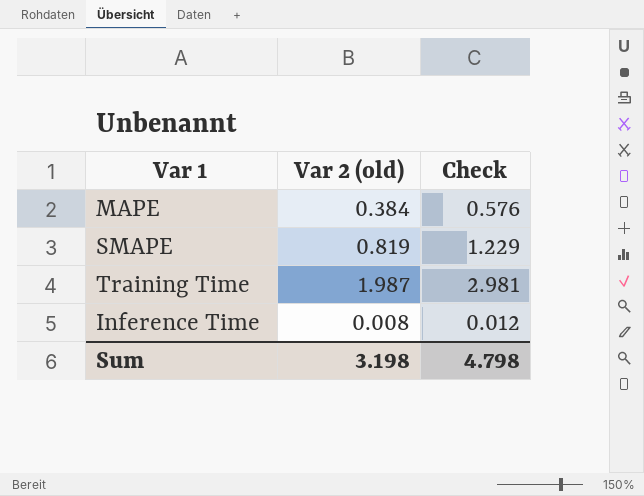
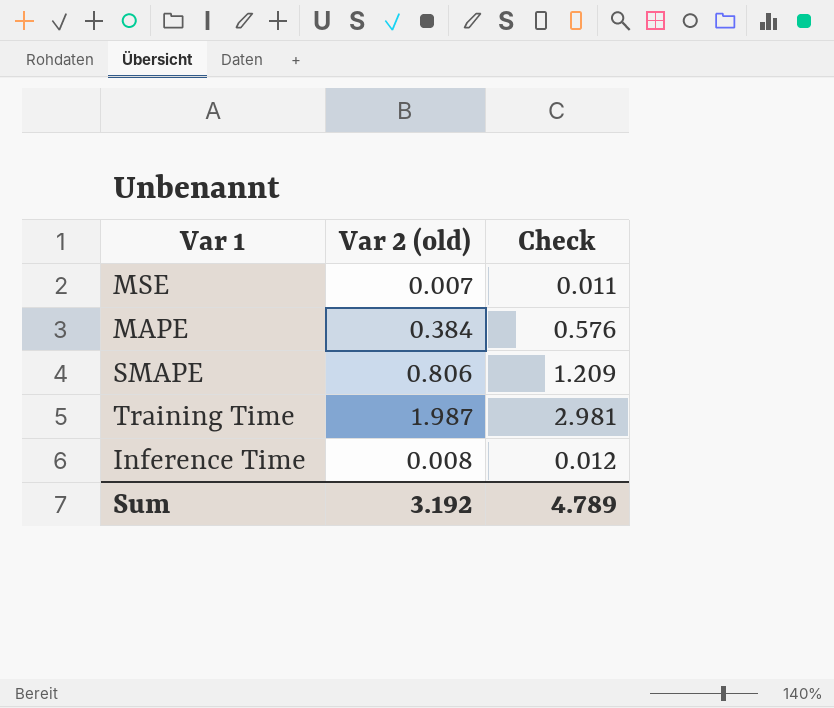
row MSE: none -> 0.007 | 0.011
SMAPE | Var 2 (old): 0.819 -> 0.806
SMAPE | Check: 1.229 -> 1.209
Sum | Var 2 (old): 3.198 -> 3.192
Sum | Check: 4.798 -> 4.789

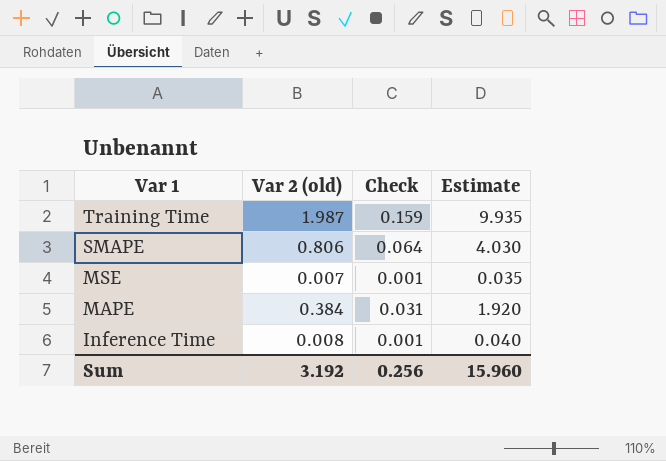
row order: none -> Var 1 descending
column Check | formula: [Var 2 (old)] * 1.5 -> [Var 2 (old)] * 0.08
column Estimate | formula: none -> [Var 2 (old)] * 5
Sum | Check: 4.789 -> 0.256

